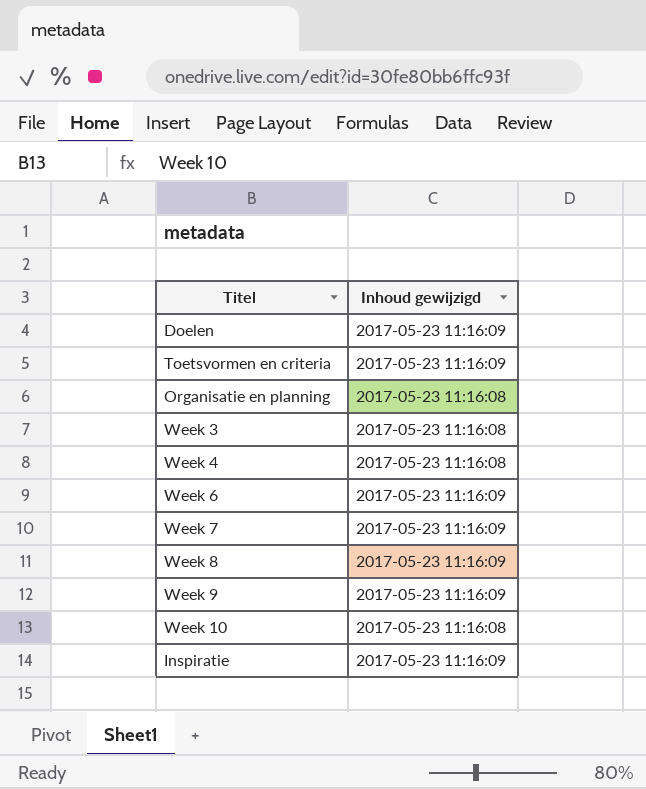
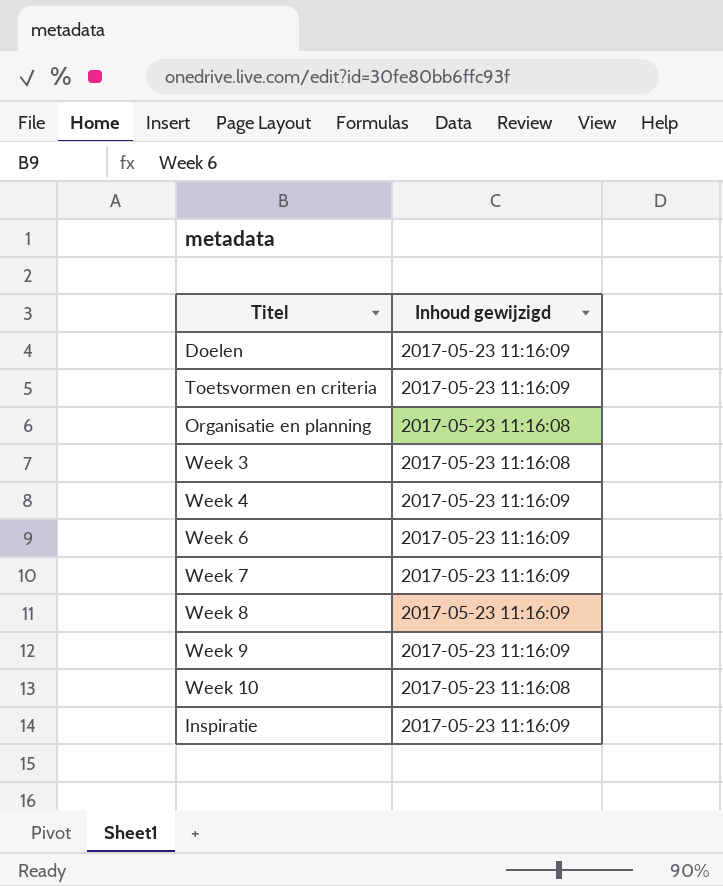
Week 4 | Inhoud gewijzigd: 2017-05-23 11:16:08 -> 2017-05-23 11:16:09

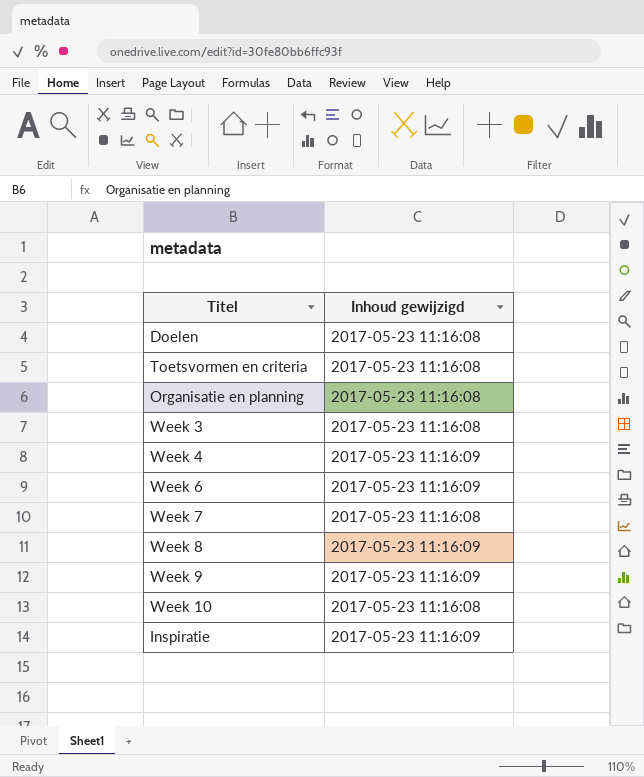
Doelen | Inhoud gewijzigd: 2017-05-23 11:16:09 -> 2017-05-23 11:16:08
Toetsvormen en criteria | Inhoud gewijzigd: 2017-05-23 11:16:09 -> 2017-05-23 11:16:08
Week 7 | Inhoud gewijzigd: 2017-05-23 11:16:09 -> 2017-05-23 11:16:08

